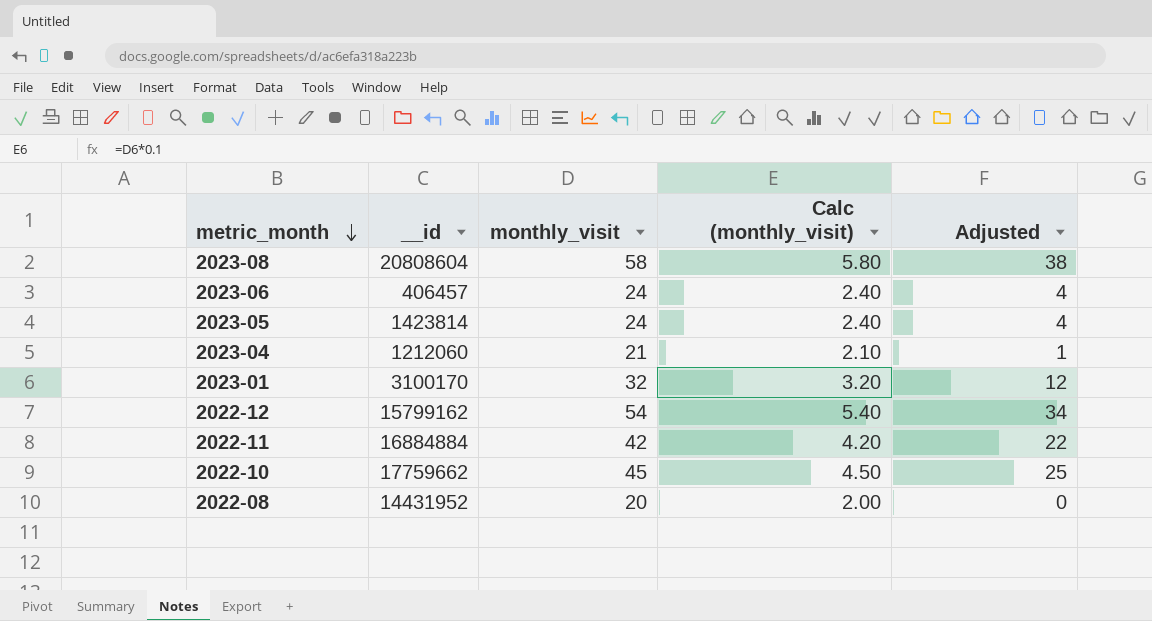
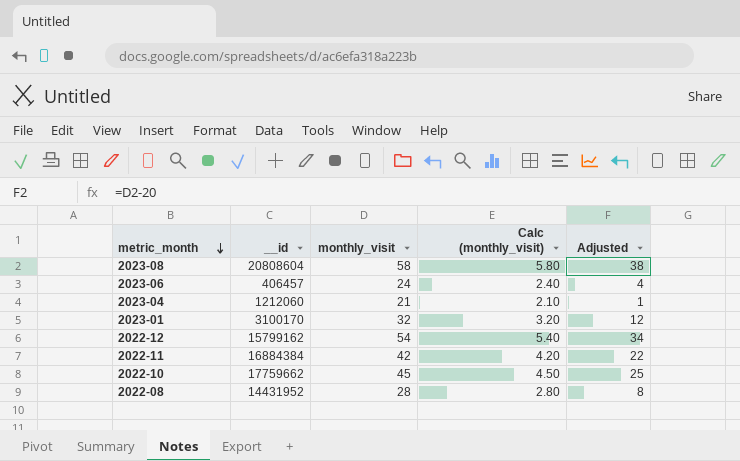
row 2023-05: 1423814 | 24 | 2.40 | 4 -> none
2022-11 | __id: 16884884 -> 16884384
2022-08 | monthly_visit: 20 -> 28
2022-08 | Calc (monthly_visit): 2.00 -> 2.80
2022-08 | Adjusted: 0 -> 8

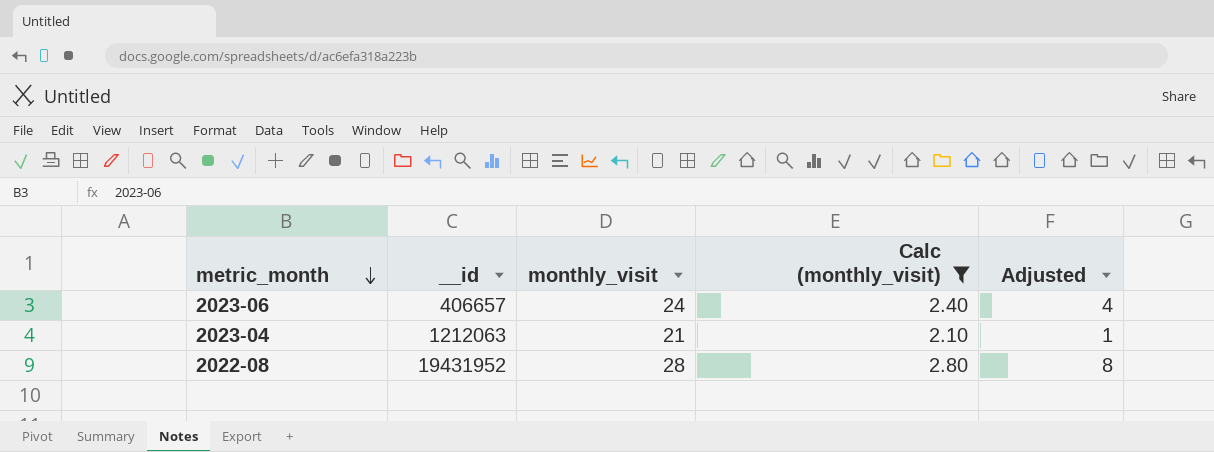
filter: none -> Calc (monthly_visit) <= 2.80
2023-06 | __id: 406457 -> 406657
2023-04 | __id: 1212060 -> 1212063
2022-08 | __id: 14431952 -> 19431952

